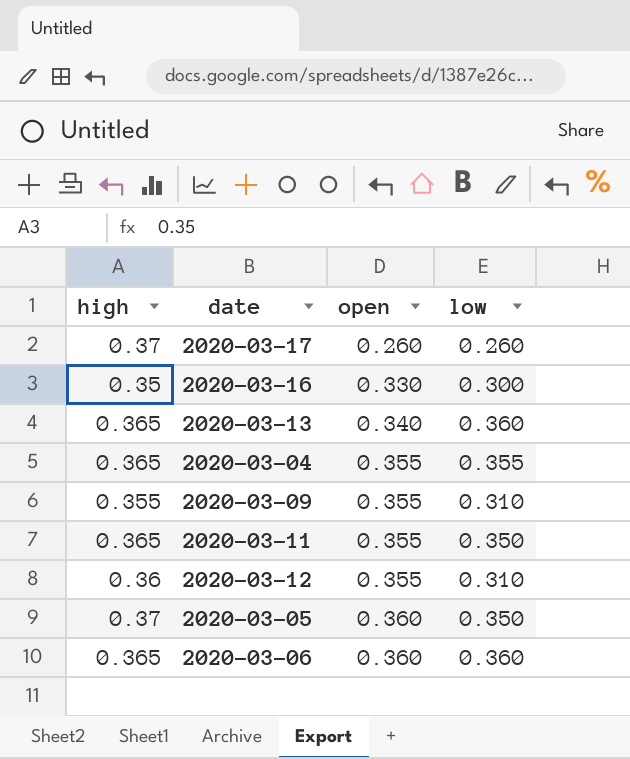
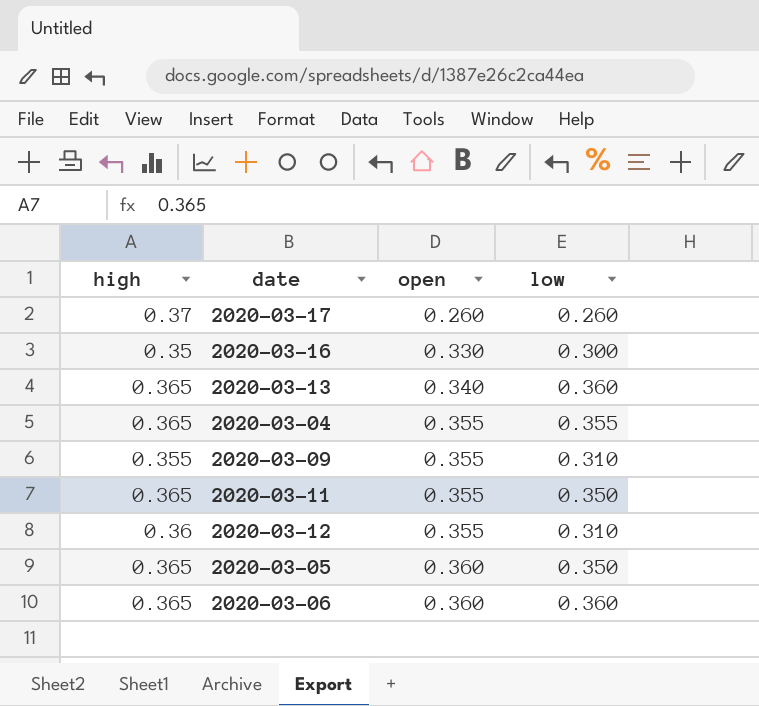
2020-03-05 | high: 0.37 -> 0.365

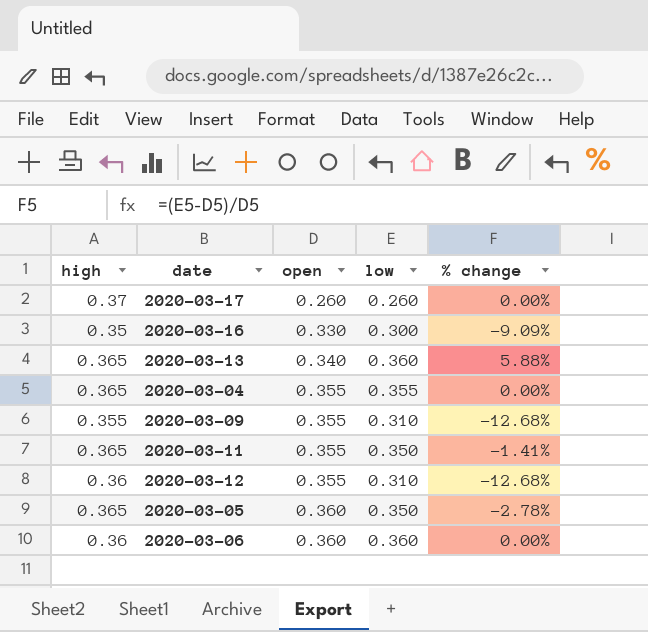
column % change | formula: none -> ([low] - [open]) / [open]
2020-03-06 | high: 0.365 -> 0.36

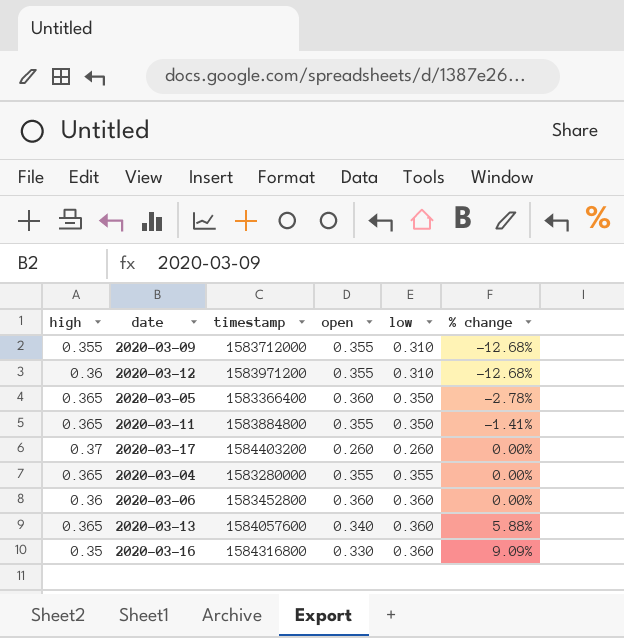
row order: open ascending -> % change ascending
column timestamp | position: none -> 3
2020-03-16 | low: 0.300 -> 0.360
2020-03-16 | % change: -9.09% -> 9.09%

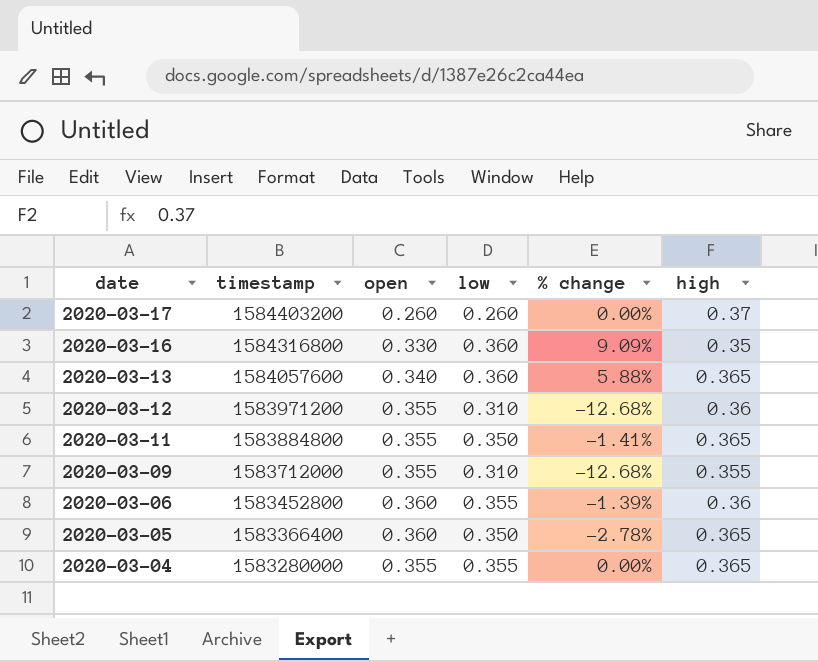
row order: % change ascending -> date descending
column high | position: 1 -> 6
2020-03-06 | low: 0.360 -> 0.355
2020-03-06 | % change: 0.00% -> -1.39%

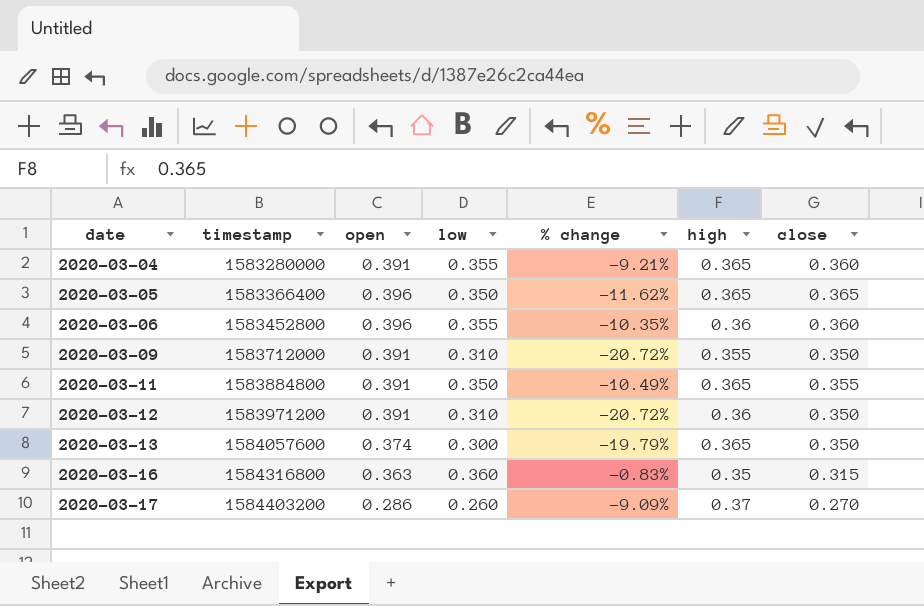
row order: date descending -> date ascending
column close | position: none -> 7
2020-03-04 | open: 0.355 -> 0.391
2020-03-04 | % change: 0.00% -> -9.21%
2020-03-05 | open: 0.360 -> 0.396
2020-03-05 | % change: -2.78% -> -11.62%
2020-03-06 | open: 0.360 -> 0.396
2020-03-06 | % change: -1.39% -> -10.35%
2020-03-09 | open: 0.355 -> 0.391
2020-03-09 | % change: -12.68% -> -20.72%
2020-03-11 | open: 0.355 -> 0.391
2020-03-11 | % change: -1.41% -> -10.49%
2020-03-12 | open: 0.355 -> 0.391
2020-03-12 | % change: -12.68% -> -20.72%
2020-03-13 | open: 0.340 -> 0.374
2020-03-13 | low: 0.360 -> 0.300
2020-03-13 | % change: 5.88% -> -19.79%
2020-03-16 | open: 0.330 -> 0.363
2020-03-16 | % change: 9.09% -> -0.83%
2020-03-17 | open: 0.260 -> 0.286
2020-03-17 | % change: 0.00% -> -9.09%

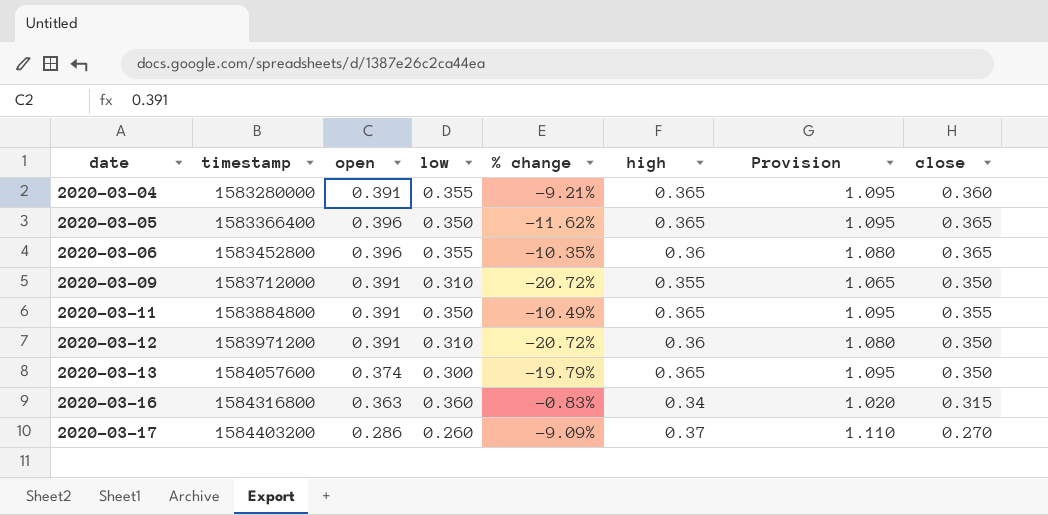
column Provision | formula: none -> [high] * 3
2020-03-06 | close: 0.360 -> 0.365
2020-03-16 | high: 0.35 -> 0.34

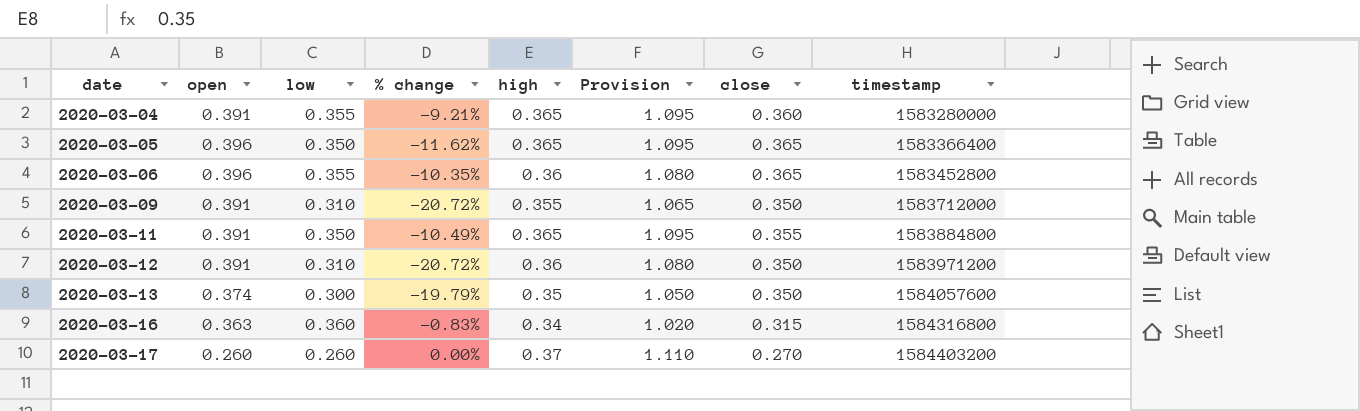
column timestamp | position: 2 -> 8
2020-03-13 | high: 0.365 -> 0.35
2020-03-13 | Provision: 1.095 -> 1.050
2020-03-17 | open: 0.286 -> 0.260
2020-03-17 | % change: -9.09% -> 0.00%

